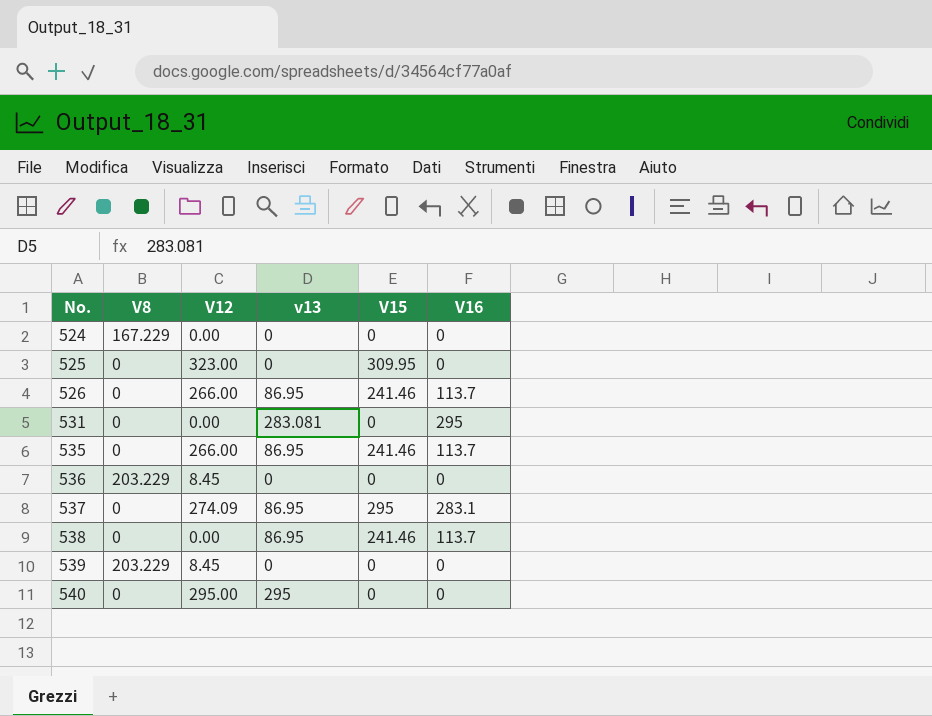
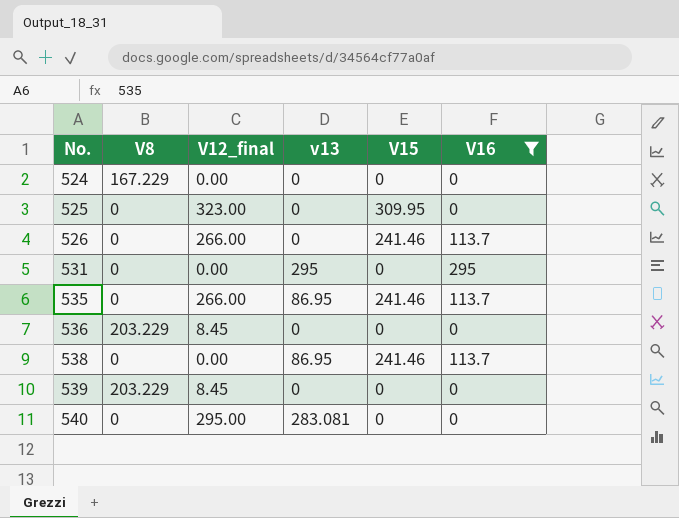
filter: none -> V16 != 283.1
column name: V12 -> V12_final
526 | v13: 86.95 -> 0
531 | v13: 283.081 -> 295
540 | v13: 295 -> 283.081

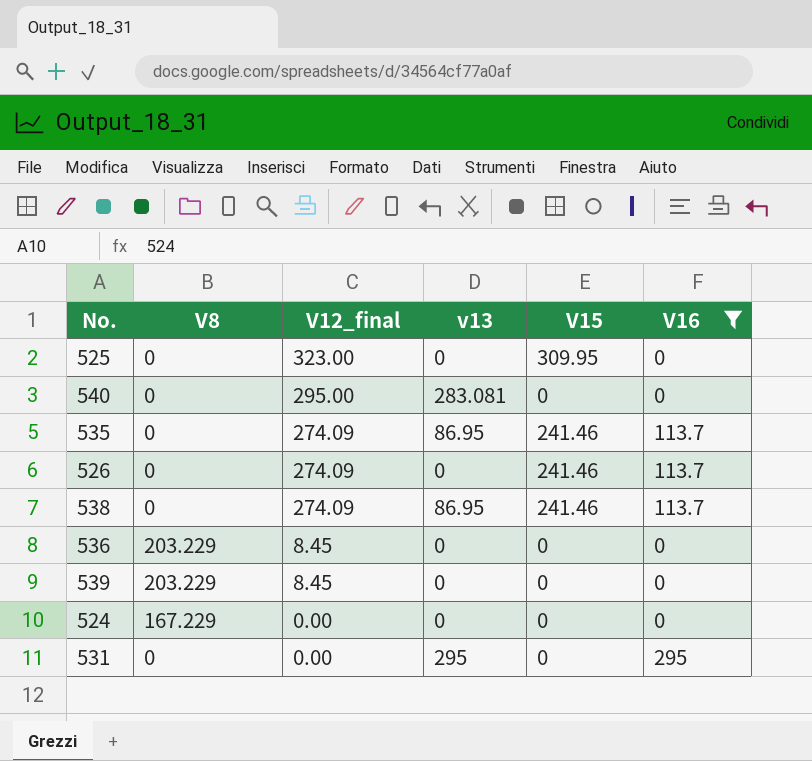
row order: No. ascending -> V12_final descending
535 | V12_final: 266.00 -> 274.09
526 | V12_final: 266.00 -> 274.09
538 | V12_final: 0.00 -> 274.09

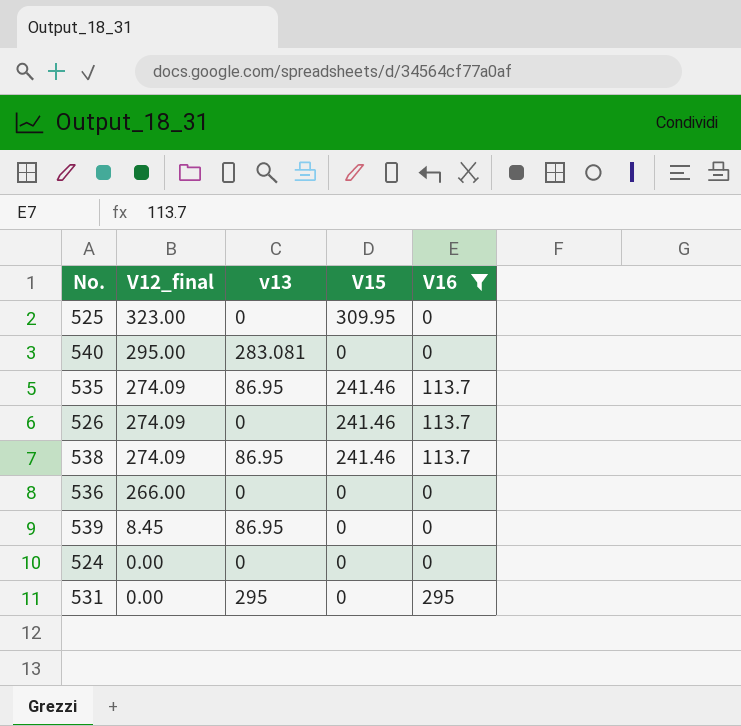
column V8 | position: 2 -> none
536 | V12_final: 8.45 -> 266.00
539 | v13: 0 -> 86.95

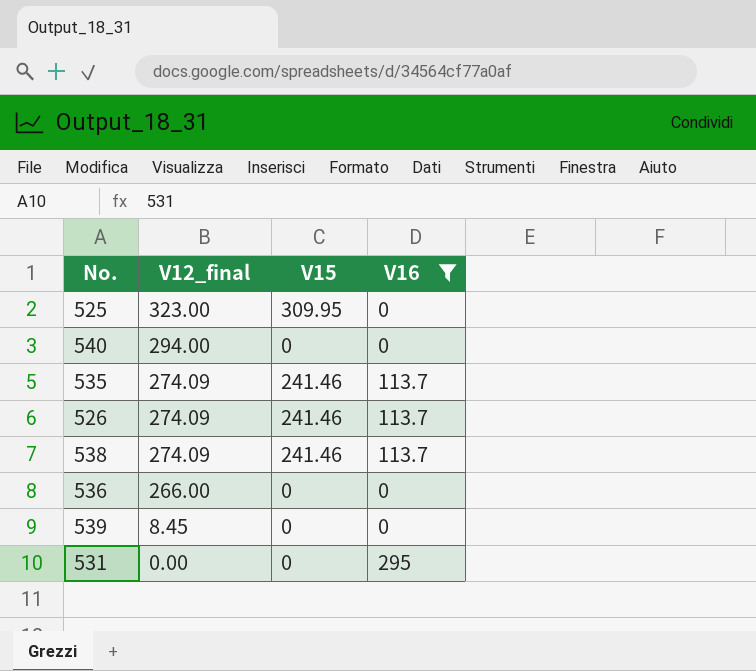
column v13 | position: 3 -> none
row 524: 0.00 | 0 | 0 | 0 -> none
540 | V12_final: 295.00 -> 294.00

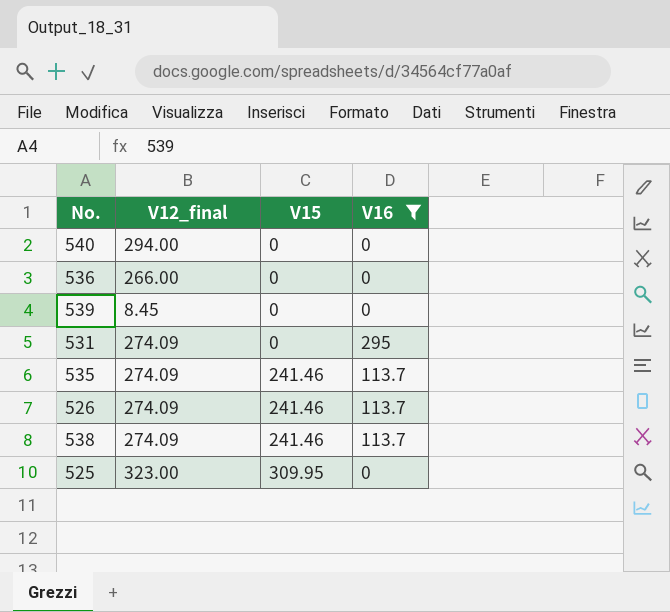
row order: V12_final descending -> V15 ascending
531 | V12_final: 0.00 -> 274.09

